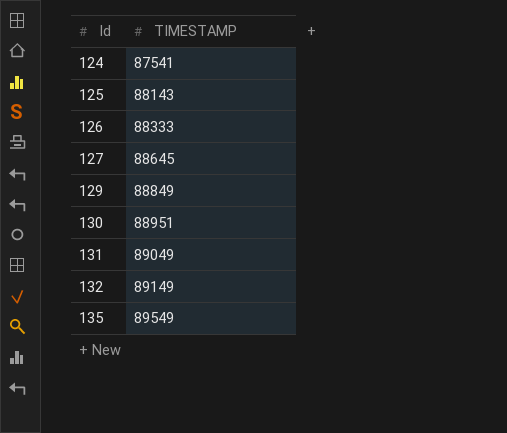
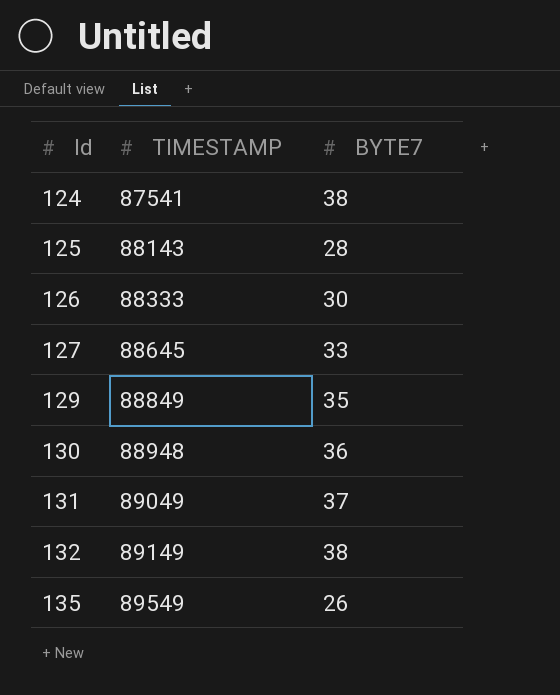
column BYTE7 | position: none -> 3
130 | TIMESTAMP: 88951 -> 88948

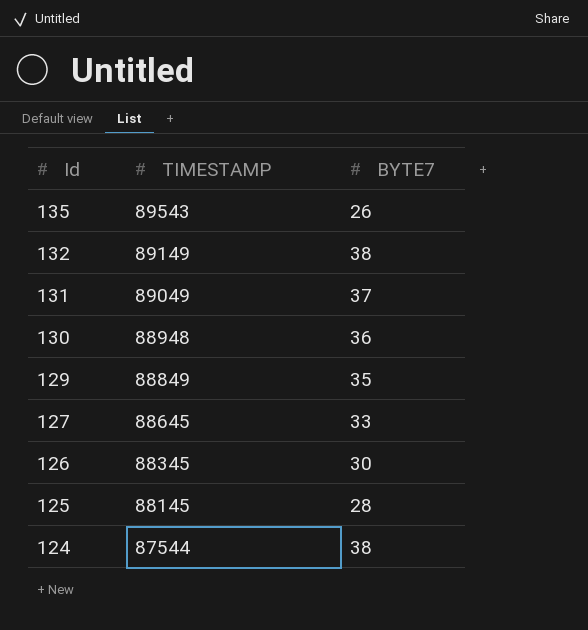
row order: Id ascending -> Id descending
135 | TIMESTAMP: 89549 -> 89543
126 | TIMESTAMP: 88333 -> 88345
125 | TIMESTAMP: 88143 -> 88145
124 | TIMESTAMP: 87541 -> 87544

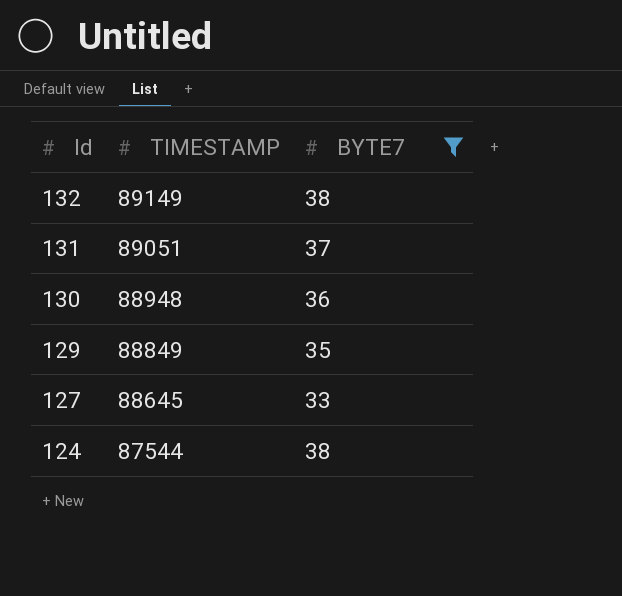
filter: none -> BYTE7 >= 33
131 | TIMESTAMP: 89049 -> 89051

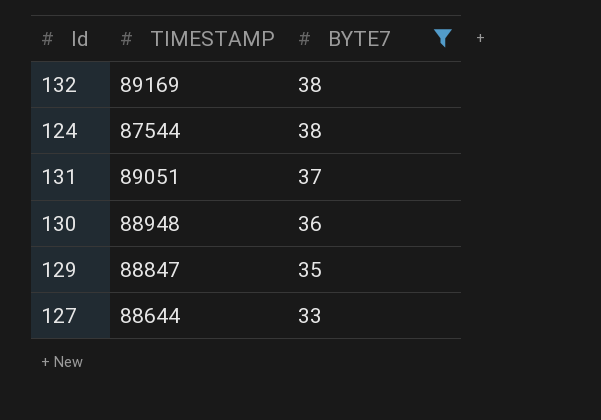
row order: Id descending -> BYTE7 descending
132 | TIMESTAMP: 89149 -> 89169
129 | TIMESTAMP: 88849 -> 88847
127 | TIMESTAMP: 88645 -> 88644

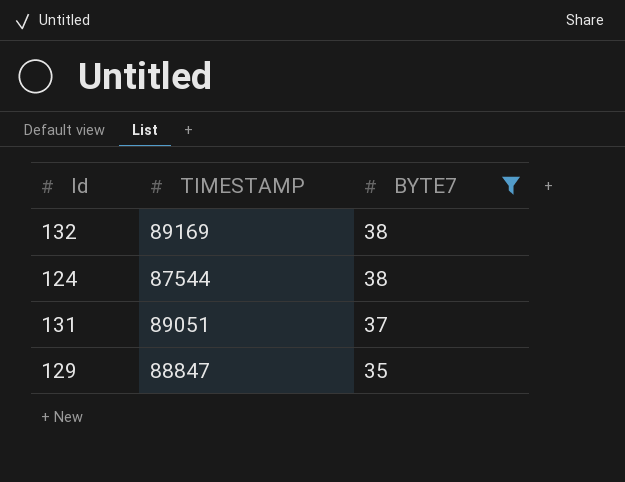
row 130: 88948 | 36 -> none
row 127: 88644 | 33 -> none

